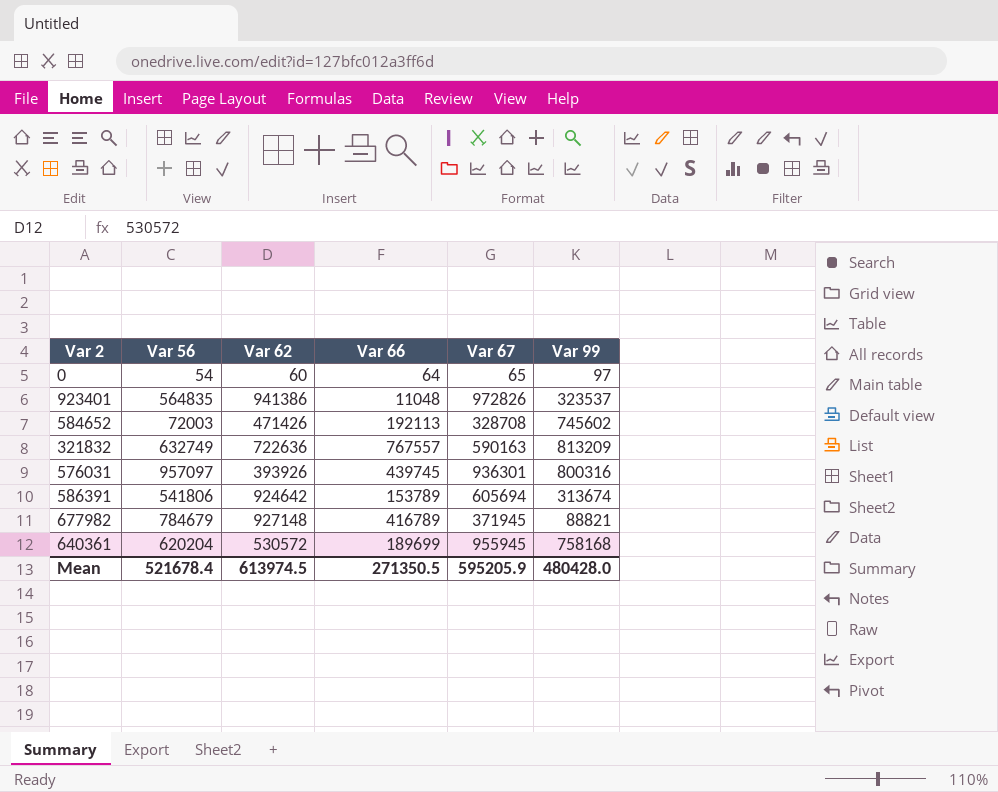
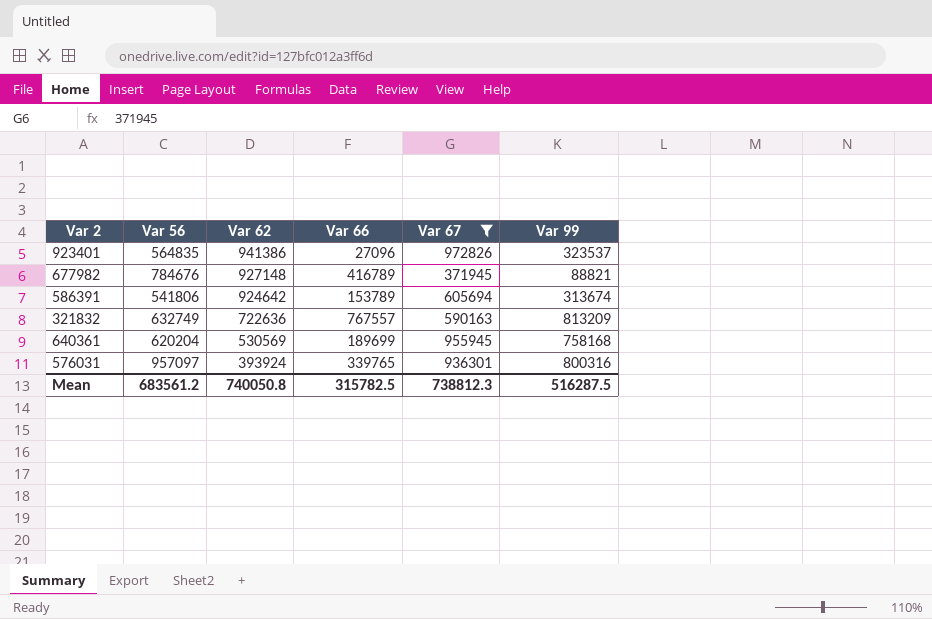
filter: none -> Var 67 >= 371945
row order: none -> Var 62 descending
923401 | Var 66: 11048 -> 27096
677982 | Var 56: 784679 -> 784676
640361 | Var 62: 530572 -> 530569
576031 | Var 62: 393926 -> 393924
576031 | Var 66: 439745 -> 339765
Mean | Var 56: 521678.4 -> 683561.2
Mean | Var 62: 613974.5 -> 740050.8
Mean | Var 66: 271350.5 -> 315782.5
Mean | Var 67: 595205.9 -> 738812.3
Mean | Var 99: 480428.0 -> 516287.5

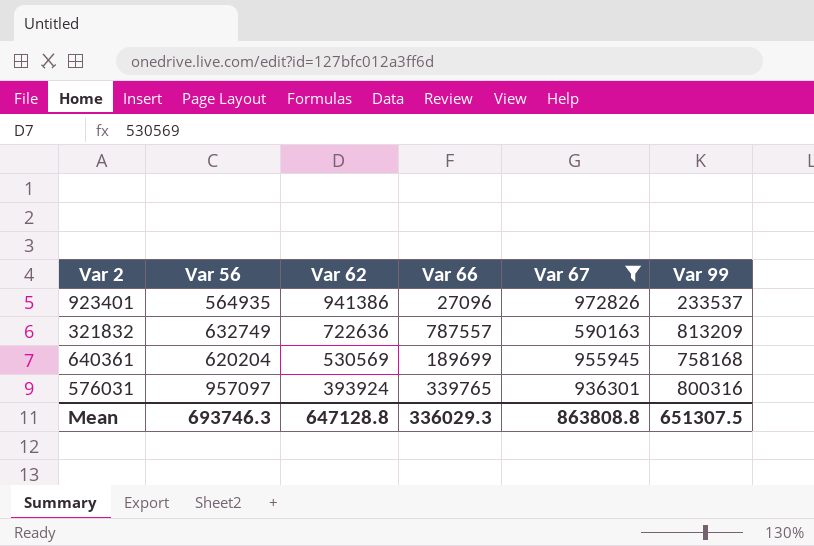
row 677982: 784676 | 927148 | 416789 | 371945 | 88821 -> none
row 586391: 541806 | 924642 | 153789 | 605694 | 313674 -> none
923401 | Var 56: 564835 -> 564935
923401 | Var 99: 323537 -> 233537
321832 | Var 66: 767557 -> 787557
Mean | Var 56: 683561.2 -> 693746.3
Mean | Var 62: 740050.8 -> 647128.8
Mean | Var 66: 315782.5 -> 336029.3
Mean | Var 67: 738812.3 -> 863808.8
Mean | Var 99: 516287.5 -> 651307.5

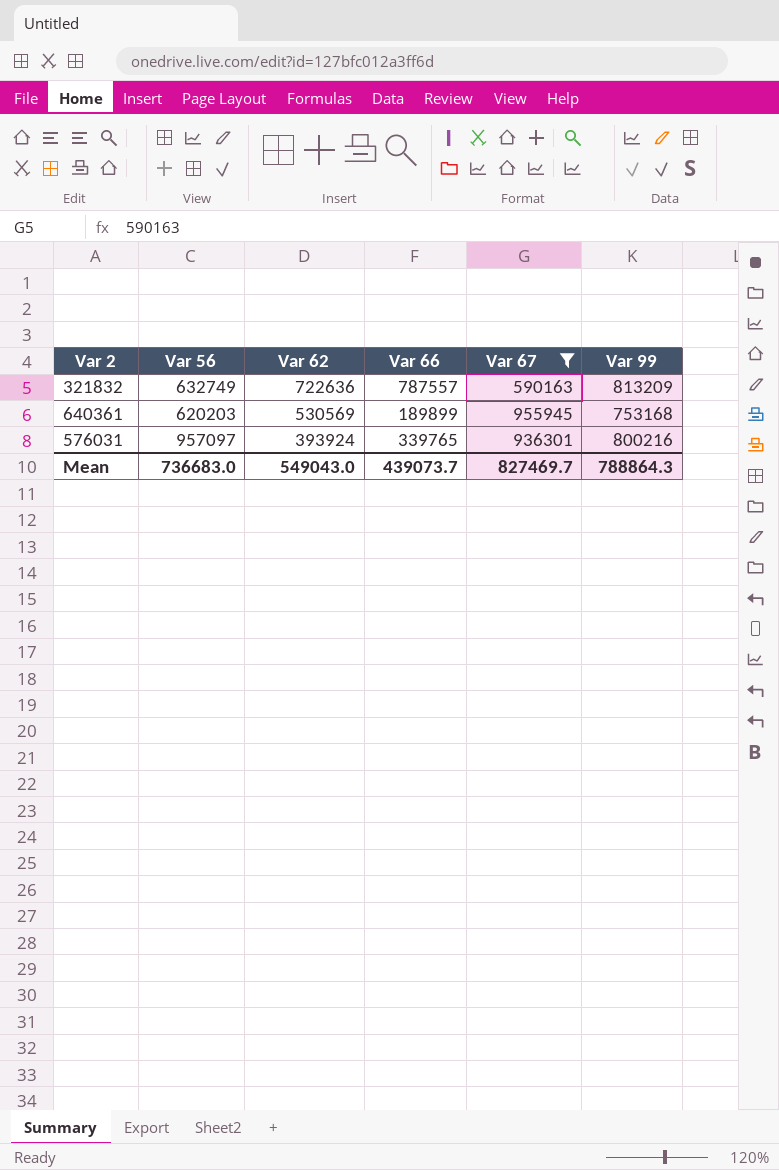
row 923401: 564935 | 941386 | 27096 | 972826 | 233537 -> none
640361 | Var 56: 620204 -> 620203
640361 | Var 66: 189699 -> 189899
640361 | Var 99: 758168 -> 753168
576031 | Var 99: 800316 -> 800216
Mean | Var 56: 693746.3 -> 736683.0
Mean | Var 62: 647128.8 -> 549043.0
Mean | Var 66: 336029.3 -> 439073.7
Mean | Var 67: 863808.8 -> 827469.7
Mean | Var 99: 651307.5 -> 788864.3

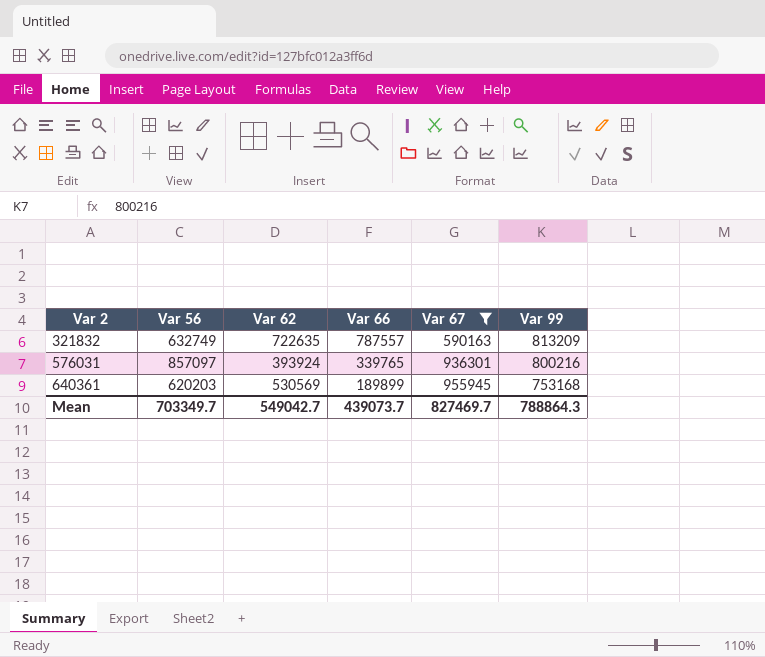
row order: Var 62 descending -> Var 2 ascending
321832 | Var 62: 722636 -> 722635
576031 | Var 56: 957097 -> 857097
Mean | Var 56: 736683.0 -> 703349.7
Mean | Var 62: 549043.0 -> 549042.7

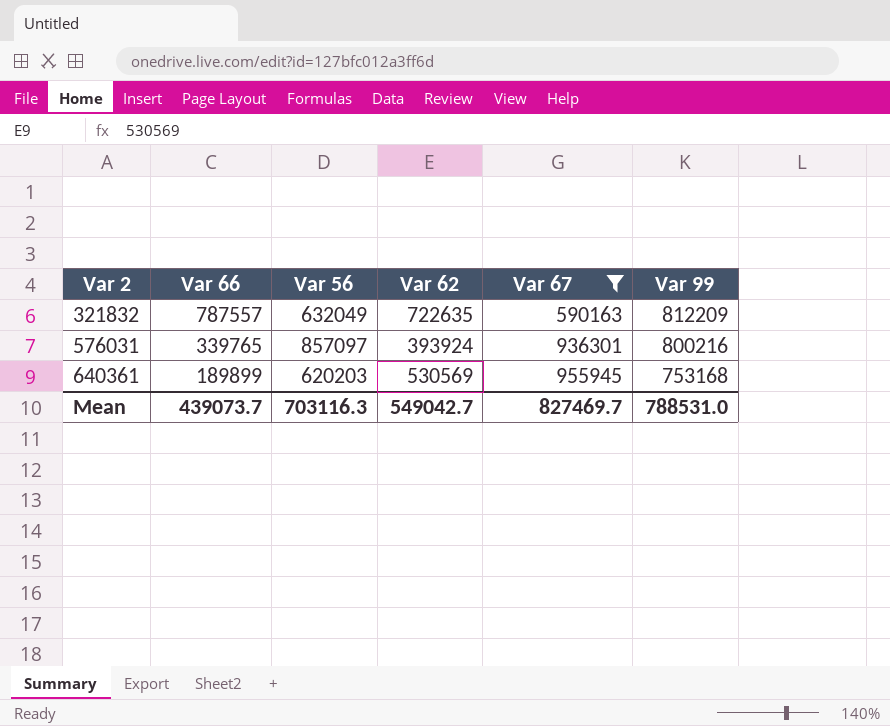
column Var 66 | position: 4 -> 2
321832 | Var 56: 632749 -> 632049
321832 | Var 99: 813209 -> 812209
Mean | Var 56: 703349.7 -> 703116.3
Mean | Var 99: 788864.3 -> 788531.0

